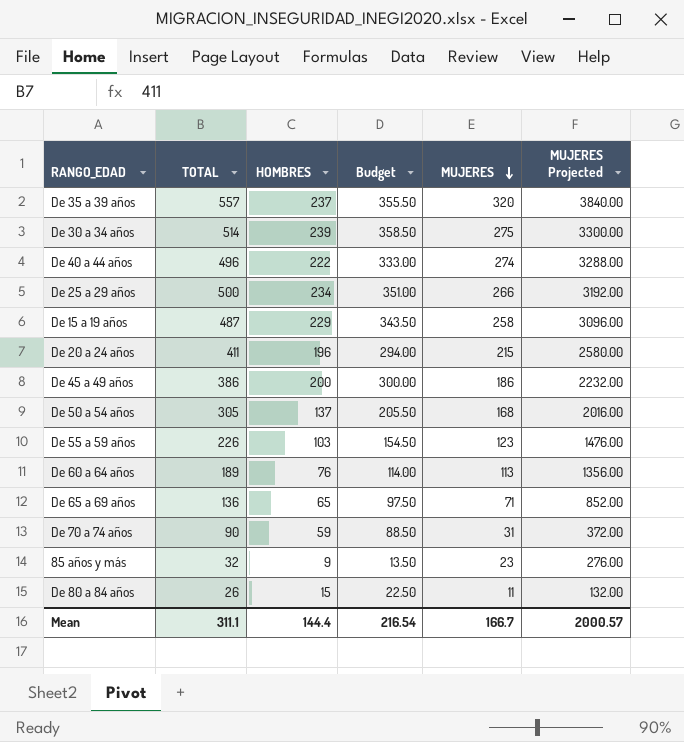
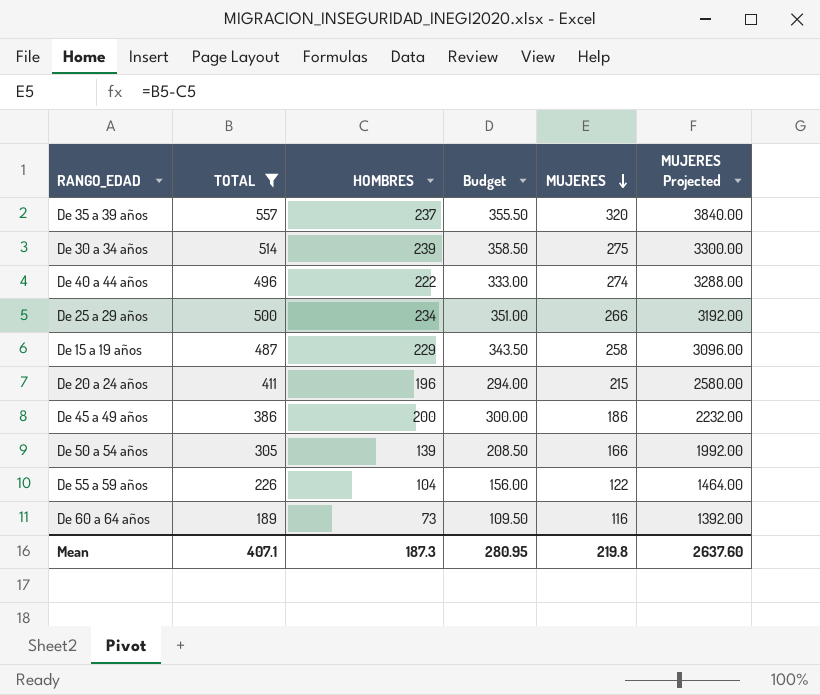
filter: none -> TOTAL >= 189
De 50 a 54 años | HOMBRES: 137 -> 139
De 50 a 54 años | Budget: 205.50 -> 208.50
De 50 a 54 años | MUJERES: 168 -> 166
De 50 a 54 años | MUJERES Projected: 2016.00 -> 1992.00
De 55 a 59 años | HOMBRES: 103 -> 104
De 55 a 59 años | Budget: 154.50 -> 156.00
De 55 a 59 años | MUJERES: 123 -> 122
De 55 a 59 años | MUJERES Projected: 1476.00 -> 1464.00
De 60 a 64 años | HOMBRES: 76 -> 73
De 60 a 64 años | Budget: 114.00 -> 109.50
De 60 a 64 años | MUJERES: 113 -> 116
De 60 a 64 años | MUJERES Projected: 1356.00 -> 1392.00
Mean | TOTAL: 311.1 -> 407.1
Mean | HOMBRES: 144.4 -> 187.3
Mean | Budget: 216.54 -> 280.95
Mean | MUJERES: 166.7 -> 219.8
Mean | MUJERES Projected: 2000.57 -> 2637.60

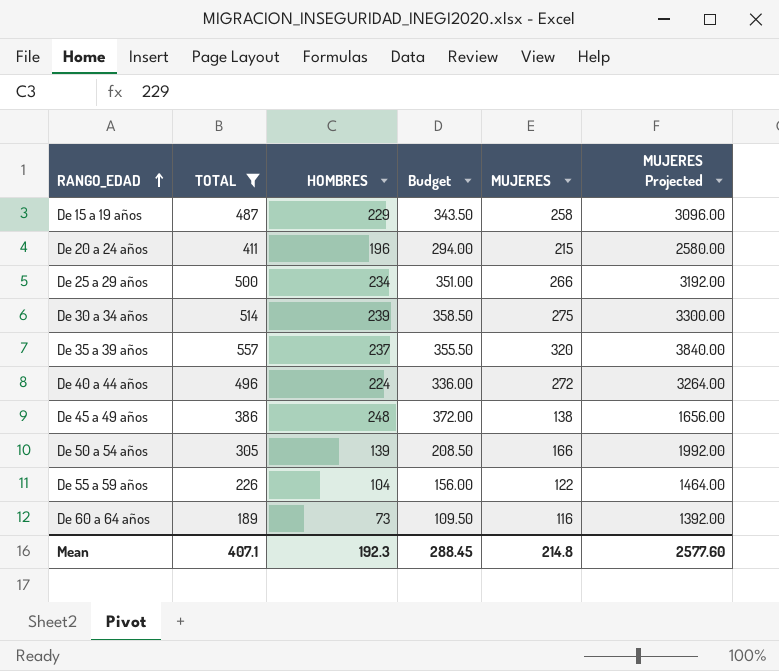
row order: MUJERES descending -> RANGO_EDAD ascending
De 40 a 44 años | HOMBRES: 222 -> 224
De 40 a 44 años | Budget: 333.00 -> 336.00
De 40 a 44 años | MUJERES: 274 -> 272
De 40 a 44 años | MUJERES Projected: 3288.00 -> 3264.00
De 45 a 49 años | HOMBRES: 200 -> 248
De 45 a 49 años | Budget: 300.00 -> 372.00
De 45 a 49 años | MUJERES: 186 -> 138
De 45 a 49 años | MUJERES Projected: 2232.00 -> 1656.00
Mean | HOMBRES: 187.3 -> 192.3
Mean | Budget: 280.95 -> 288.45
Mean | MUJERES: 219.8 -> 214.8
Mean | MUJERES Projected: 2637.60 -> 2577.60

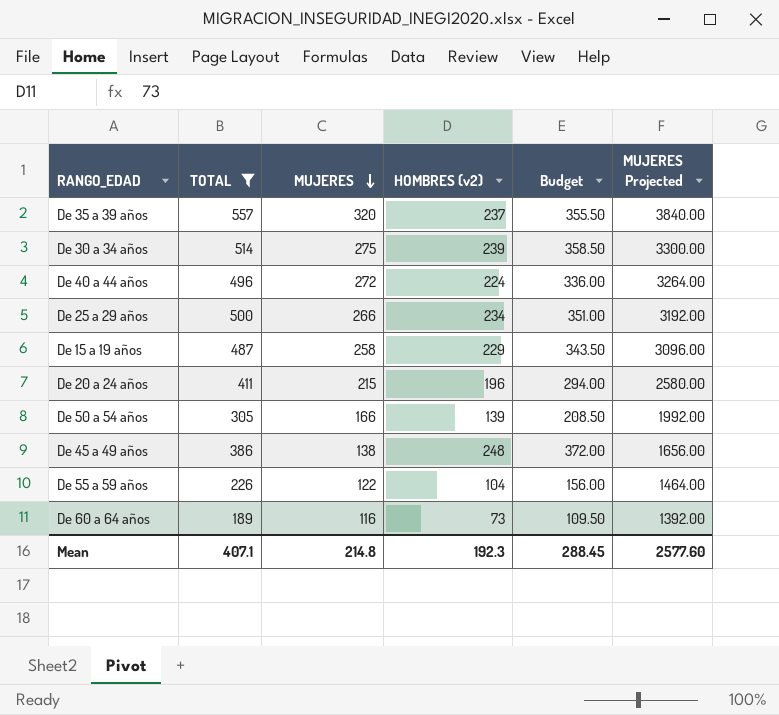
row order: RANGO_EDAD ascending -> MUJERES descending
column MUJERES | position: 5 -> 3
column name: HOMBRES -> HOMBRES (v2)

